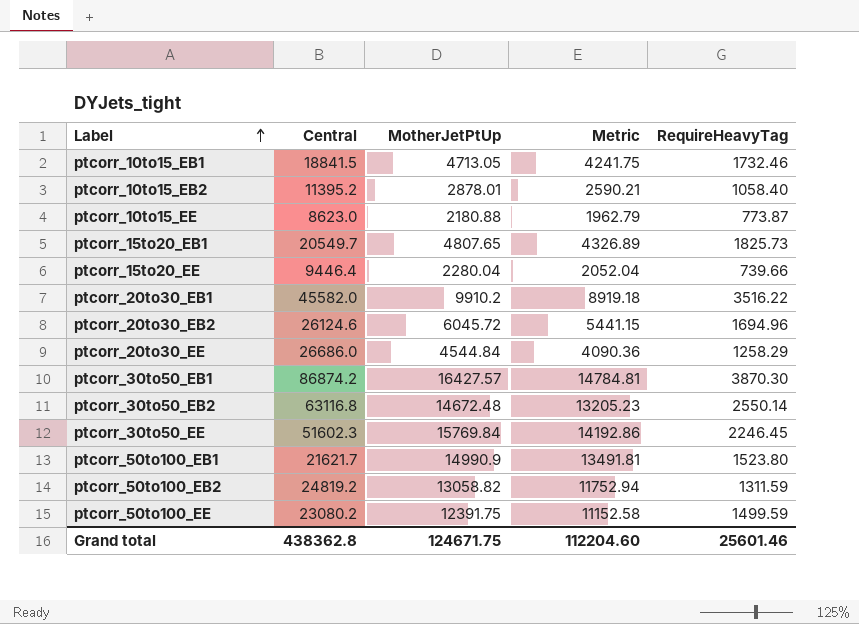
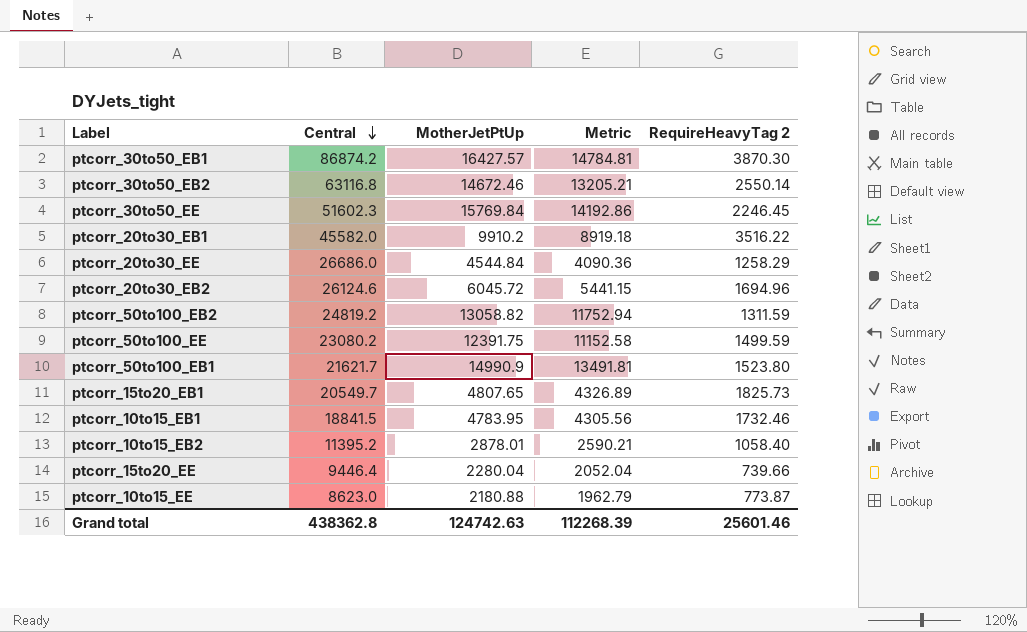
row order: Label ascending -> Central descending
column name: RequireHeavyTag -> RequireHeavyTag 2
ptcorr_30to50_EB2 | MotherJetPtUp: 14672.48 -> 14672.46
ptcorr_30to50_EB2 | Metric: 13205.23 -> 13205.21
ptcorr_10to15_EB1 | MotherJetPtUp: 4713.05 -> 4783.95
ptcorr_10to15_EB1 | Metric: 4241.75 -> 4305.56
Grand total | MotherJetPtUp: 124671.75 -> 124742.63
Grand total | Metric: 112204.60 -> 112268.39

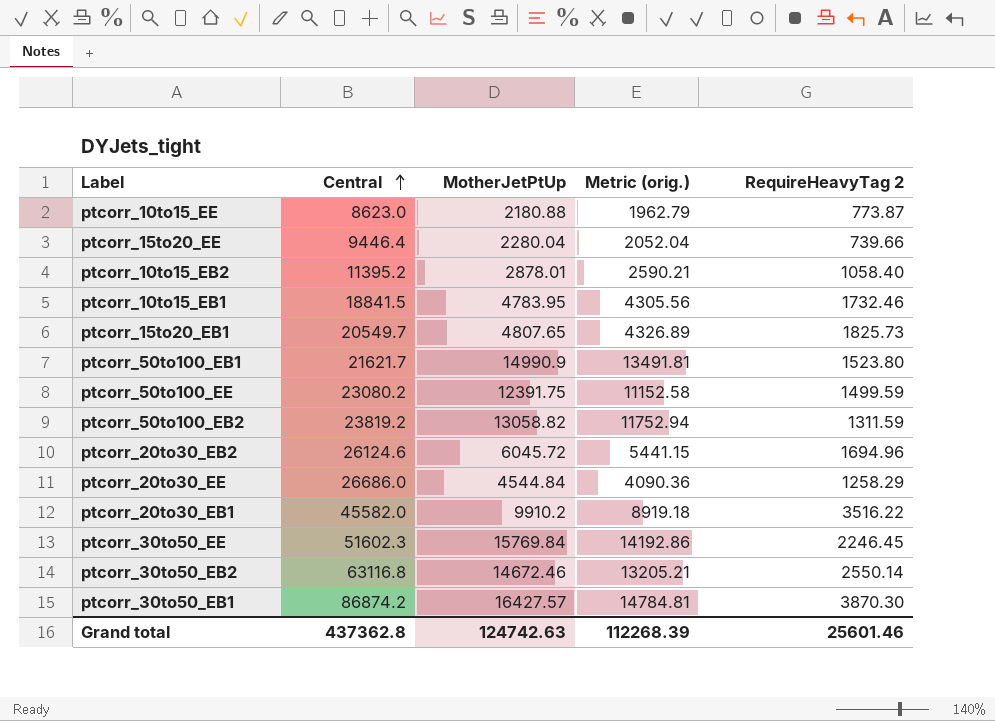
row order: Central descending -> Central ascending
column name: Metric -> Metric (orig.)
ptcorr_50to100_EB2 | Central: 24819.2 -> 23819.2
Grand total | Central: 438362.8 -> 437362.8

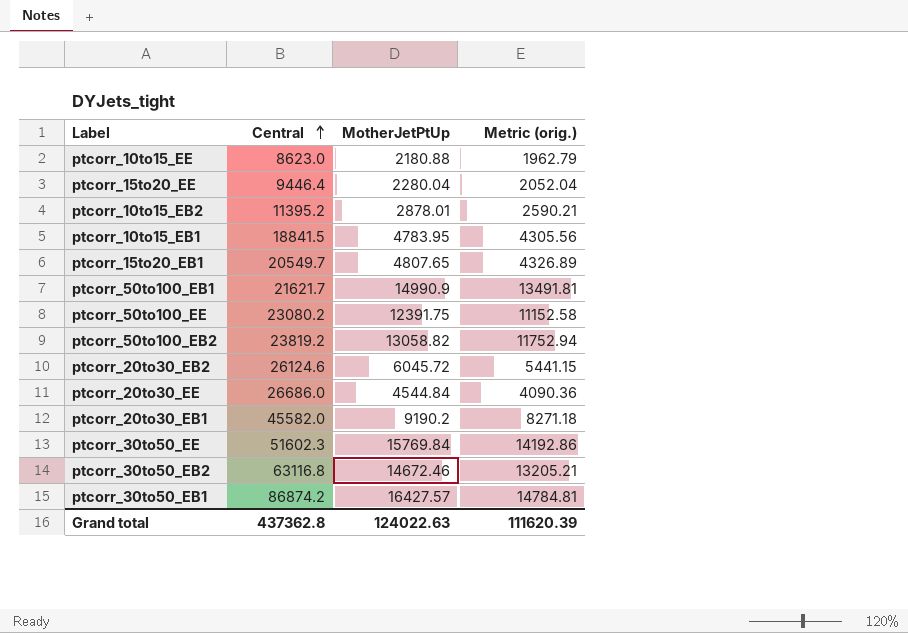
column RequireHeavyTag 2 | position: 5 -> none
ptcorr_20to30_EB1 | MotherJetPtUp: 9910.2 -> 9190.2
ptcorr_20to30_EB1 | Metric (orig.): 8919.18 -> 8271.18
Grand total | MotherJetPtUp: 124742.63 -> 124022.63
Grand total | Metric (orig.): 112268.39 -> 111620.39

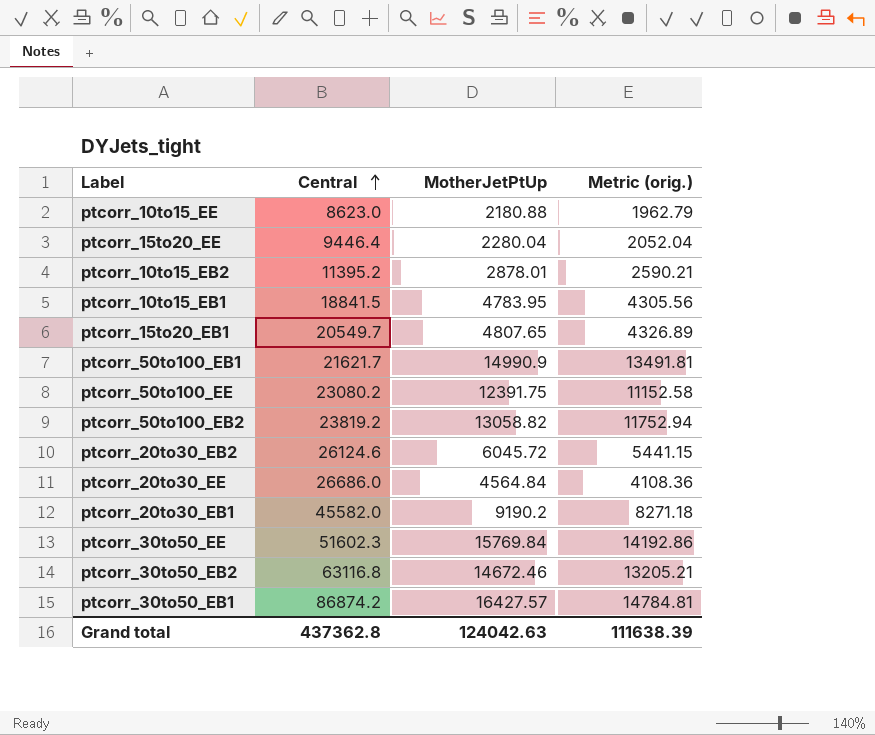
ptcorr_20to30_EE | MotherJetPtUp: 4544.84 -> 4564.84
ptcorr_20to30_EE | Metric (orig.): 4090.36 -> 4108.36
Grand total | MotherJetPtUp: 124022.63 -> 124042.63
Grand total | Metric (orig.): 111620.39 -> 111638.39

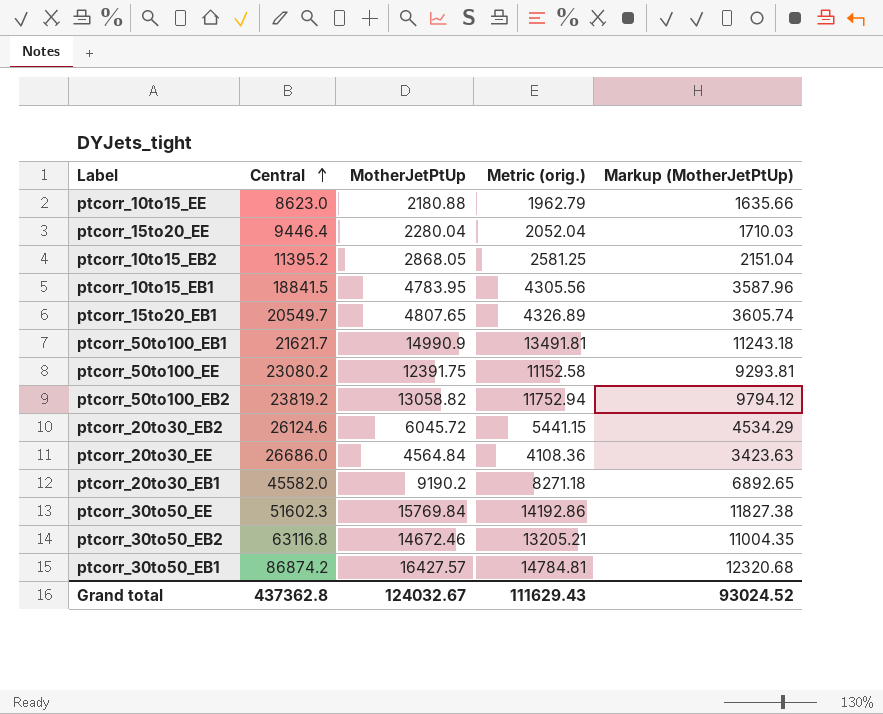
column Markup (MotherJetPtUp) | formula: none -> [MotherJetPtUp] * 0.75
ptcorr_10to15_EB2 | MotherJetPtUp: 2878.01 -> 2868.05
ptcorr_10to15_EB2 | Metric (orig.): 2590.21 -> 2581.25
Grand total | MotherJetPtUp: 124042.63 -> 124032.67
Grand total | Metric (orig.): 111638.39 -> 111629.43

